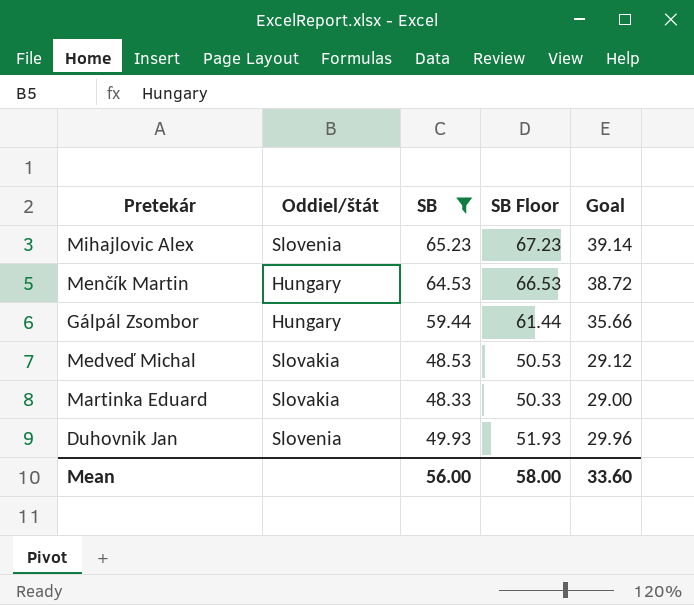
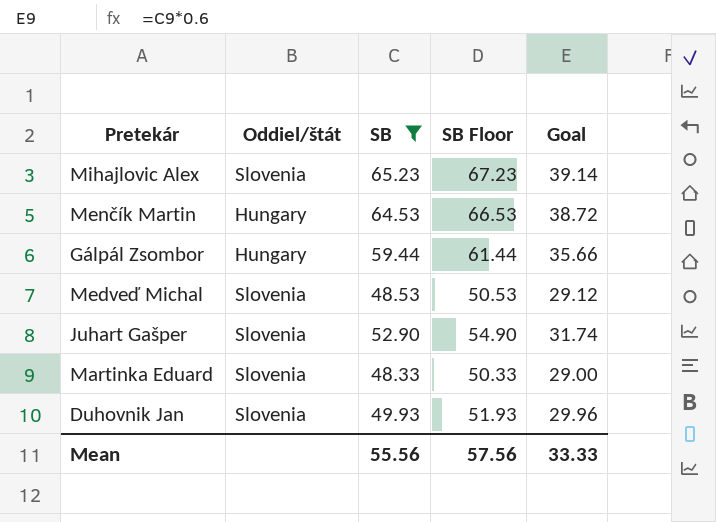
Medveď Michal | Oddiel/štát: Slovakia -> Slovenia
row Juhart Gašper: none -> Slovenia | 52.90 | 54.90 | 31.74
Martinka Eduard | Oddiel/štát: Slovakia -> Slovenia
Mean | SB: 56.00 -> 55.56
Mean | SB Floor: 58.00 -> 57.56
Mean | Goal: 33.60 -> 33.33

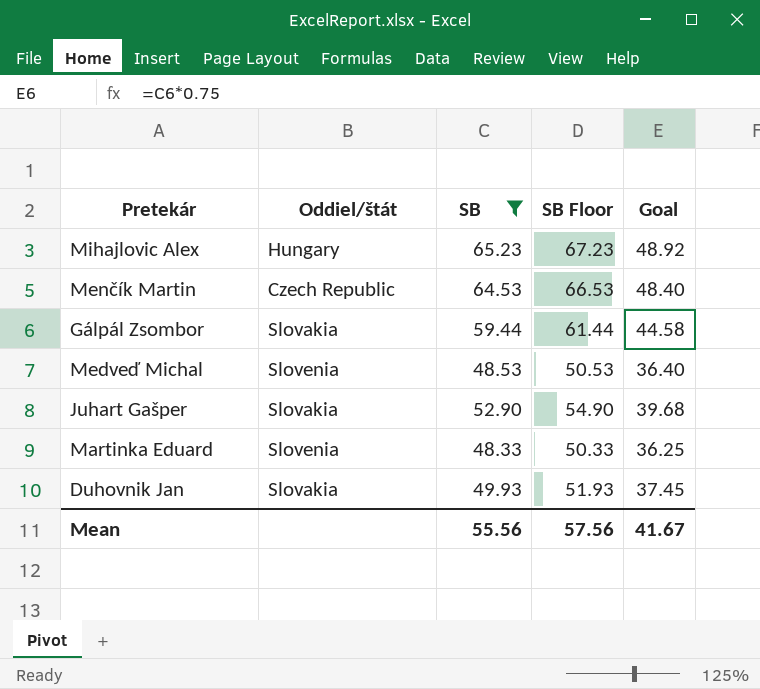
column Goal | formula: [SB] * 0.6 -> [SB] * 0.75
Mihajlovic Alex | Oddiel/štát: Slovenia -> Hungary
Menčík Martin | Oddiel/štát: Hungary -> Czech Republic
Gálpál Zsombor | Oddiel/štát: Hungary -> Slovakia
Juhart Gašper | Oddiel/štát: Slovenia -> Slovakia
Duhovnik Jan | Oddiel/štát: Slovenia -> Slovakia
Mean | Goal: 33.33 -> 41.67

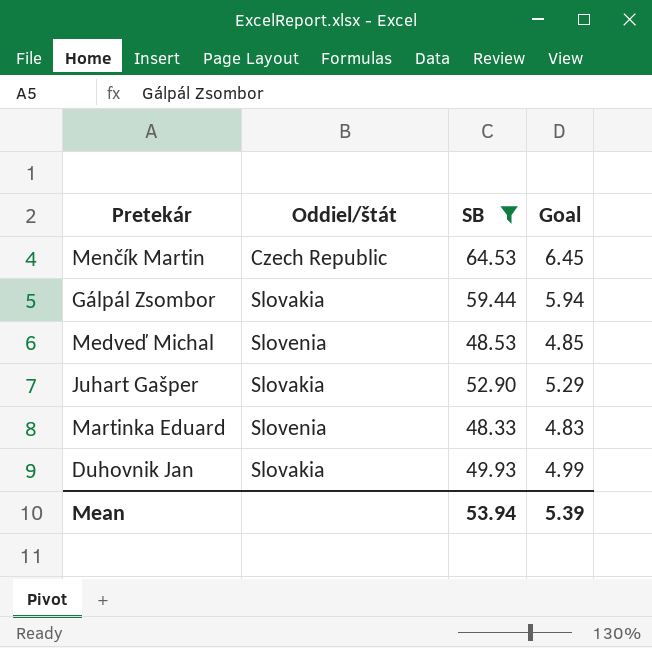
column SB Floor | formula: [SB] + 2 -> none
column Goal | formula: [SB] * 0.75 -> [SB] * 0.1
row Mihajlovic Alex: Hungary | 65.23 | 67.23 | 48.92 -> none
Mean | SB: 55.56 -> 53.94
Mean | Goal: 41.67 -> 5.39

